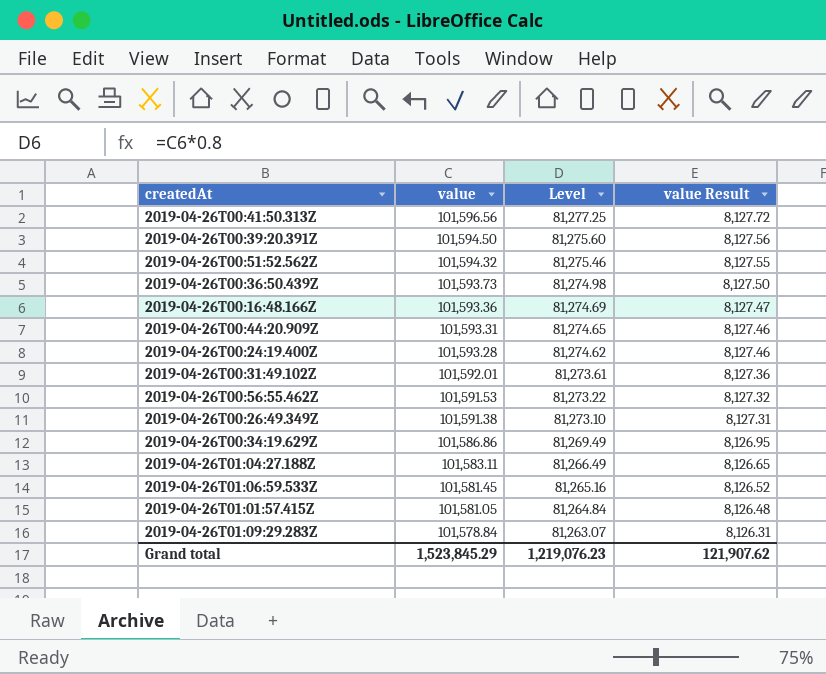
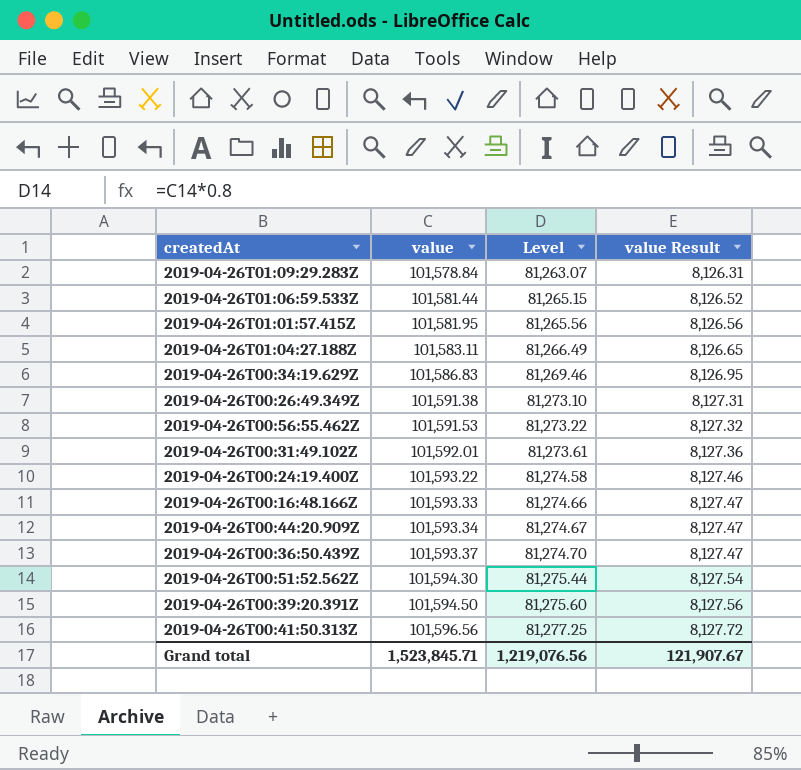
row order: value descending -> value ascending
2019-04-26T01:06:59.533Z | value: 101,581.45 -> 101,581.44
2019-04-26T01:06:59.533Z | Level: 81,265.16 -> 81,265.15
2019-04-26T01:01:57.415Z | value: 101,581.05 -> 101,581.95
2019-04-26T01:01:57.415Z | Level: 81,264.84 -> 81,265.56
2019-04-26T01:01:57.415Z | value Result: 8,126.48 -> 8,126.56
2019-04-26T00:34:19.629Z | value: 101,586.86 -> 101,586.83
2019-04-26T00:34:19.629Z | Level: 81,269.49 -> 81,269.46
2019-04-26T00:24:19.400Z | value: 101,593.28 -> 101,593.22
2019-04-26T00:24:19.400Z | Level: 81,274.62 -> 81,274.58
2019-04-26T00:16:48.166Z | value: 101,593.36 -> 101,593.33
2019-04-26T00:16:48.166Z | Level: 81,274.69 -> 81,274.66
2019-04-26T00:44:20.909Z | value: 101,593.31 -> 101,593.34
2019-04-26T00:44:20.909Z | Level: 81,274.65 -> 81,274.67
2019-04-26T00:44:20.909Z | value Result: 8,127.46 -> 8,127.47
2019-04-26T00:36:50.439Z | value: 101,593.73 -> 101,593.37
2019-04-26T00:36:50.439Z | Level: 81,274.98 -> 81,274.70
2019-04-26T00:36:50.439Z | value Result: 8,127.50 -> 8,127.47
2019-04-26T00:51:52.562Z | value: 101,594.32 -> 101,594.30
2019-04-26T00:51:52.562Z | Level: 81,275.46 -> 81,275.44
2019-04-26T00:51:52.562Z | value Result: 8,127.55 -> 8,127.54
Grand total | value: 1,523,845.29 -> 1,523,845.71
Grand total | Level: 1,219,076.23 -> 1,219,076.56
Grand total | value Result: 121,907.62 -> 121,907.67

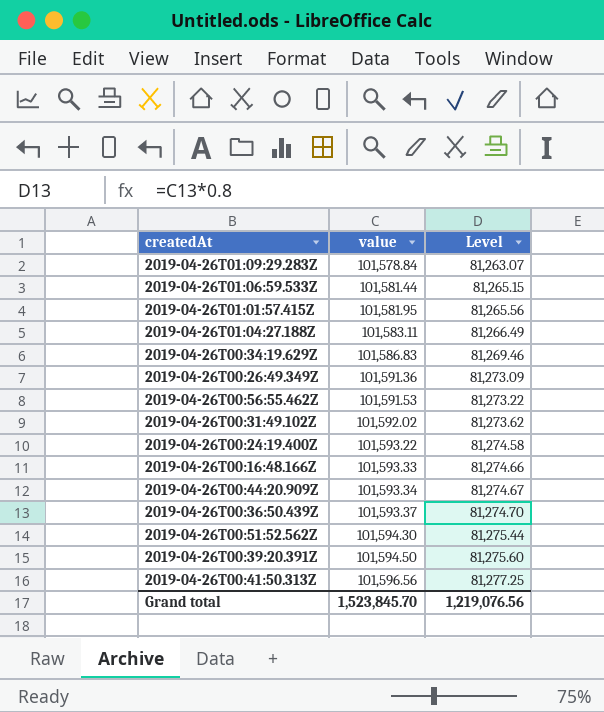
column value Result | formula: [value] * 0.08 -> none
2019-04-26T00:26:49.349Z | value: 101,591.38 -> 101,591.36
2019-04-26T00:26:49.349Z | Level: 81,273.10 -> 81,273.09
2019-04-26T00:31:49.102Z | value: 101,592.01 -> 101,592.02
2019-04-26T00:31:49.102Z | Level: 81,273.61 -> 81,273.62
Grand total | value: 1,523,845.71 -> 1,523,845.70

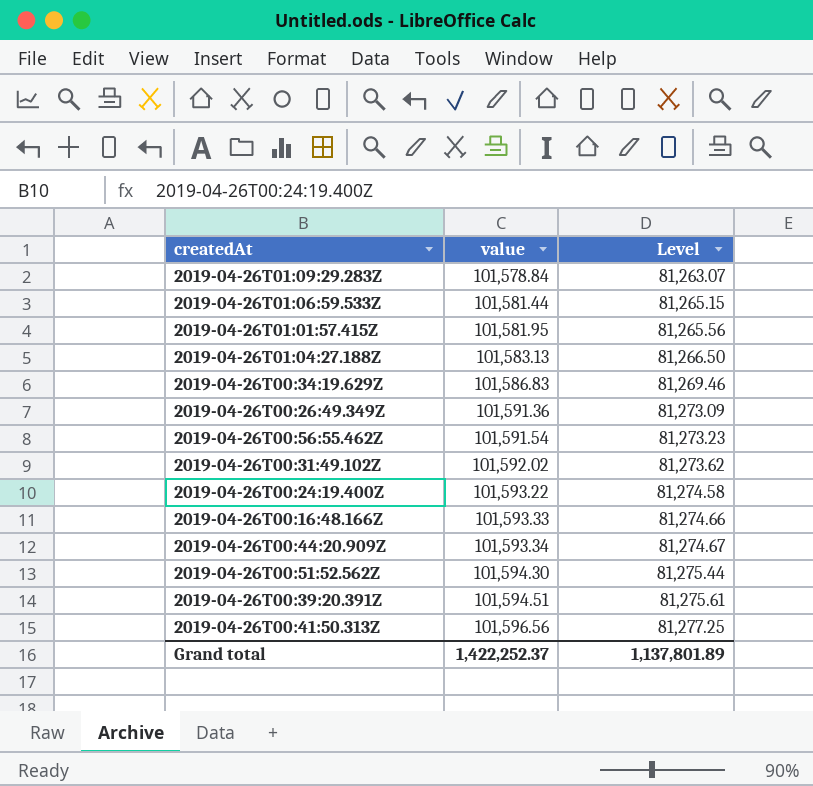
row 2019-04-26T00:36:50.439Z: 101,593.37 | 81,274.70 -> none
2019-04-26T01:04:27.188Z | value: 101,583.11 -> 101,583.13
2019-04-26T01:04:27.188Z | Level: 81,266.49 -> 81,266.50
2019-04-26T00:56:55.462Z | value: 101,591.53 -> 101,591.54
2019-04-26T00:56:55.462Z | Level: 81,273.22 -> 81,273.23
2019-04-26T00:39:20.391Z | value: 101,594.50 -> 101,594.51
2019-04-26T00:39:20.391Z | Level: 81,275.60 -> 81,275.61
Grand total | value: 1,523,845.70 -> 1,422,252.37
Grand total | Level: 1,219,076.56 -> 1,137,801.89

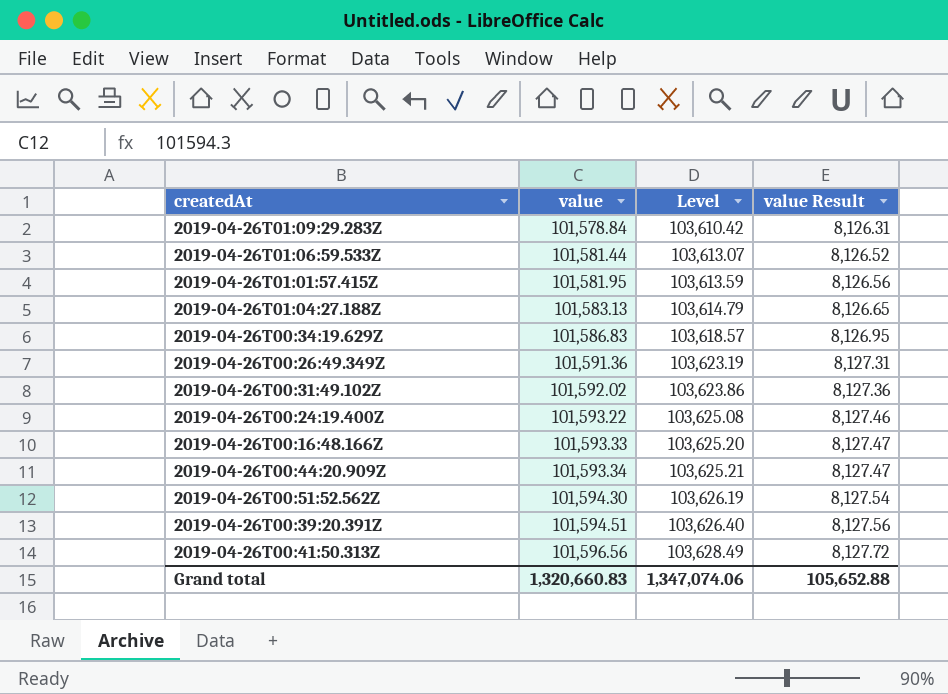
column Level | formula: [value] * 0.8 -> [value] * 1.02
column value Result | formula: none -> [value] * 0.08
row 2019-04-26T00:56:55.462Z: 101,591.54 | 81,273.23 -> none
Grand total | value: 1,422,252.37 -> 1,320,660.83
Grand total | Level: 1,137,801.89 -> 1,347,074.06

